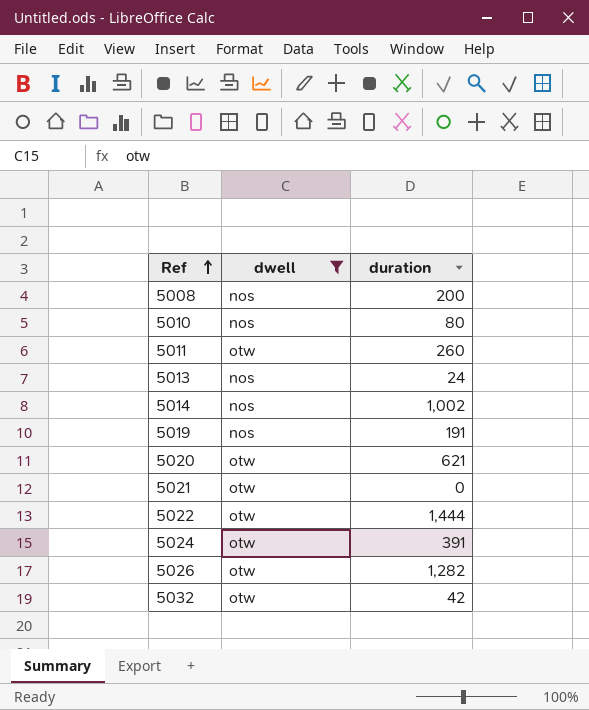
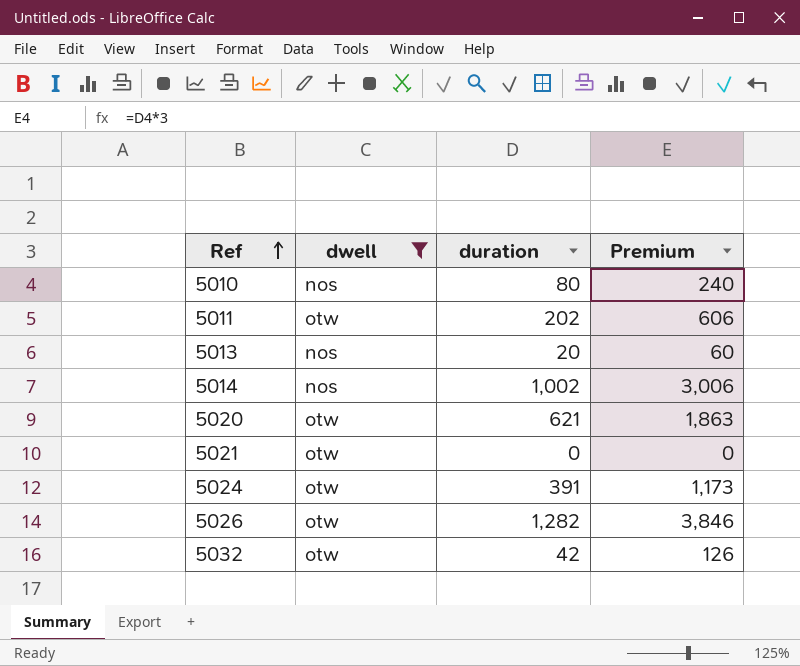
column Premium | formula: none -> [duration] * 3
row 5008: nos | 200 -> none
row 5019: nos | 191 -> none
row 5022: otw | 1,444 -> none
5011 | duration: 260 -> 202
5013 | duration: 24 -> 20

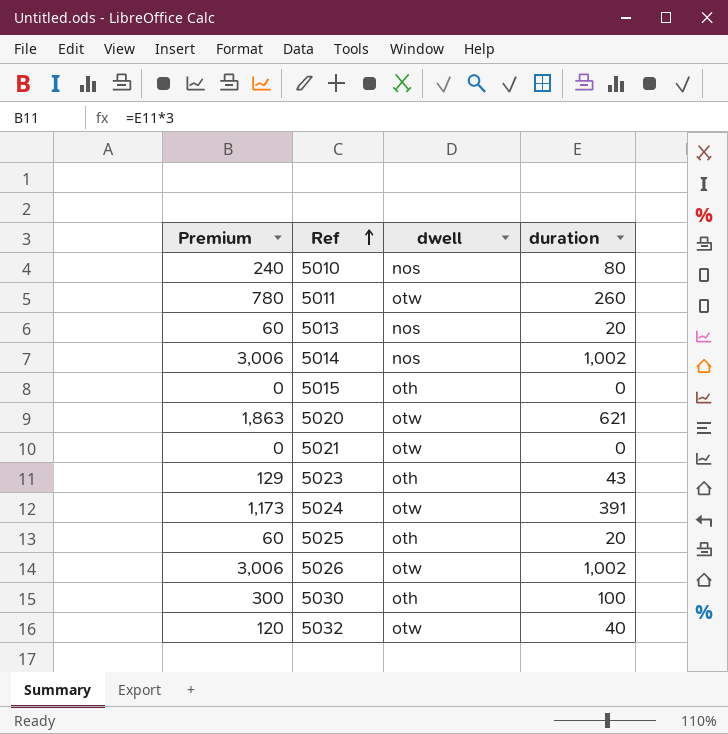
filter: dwell != oth -> none
column Premium | position: 4 -> 1
5011 | Premium: 606 -> 780
5011 | duration: 202 -> 260
5026 | Premium: 3,846 -> 3,006
5026 | duration: 1,282 -> 1,002
5032 | Premium: 126 -> 120
5032 | duration: 42 -> 40

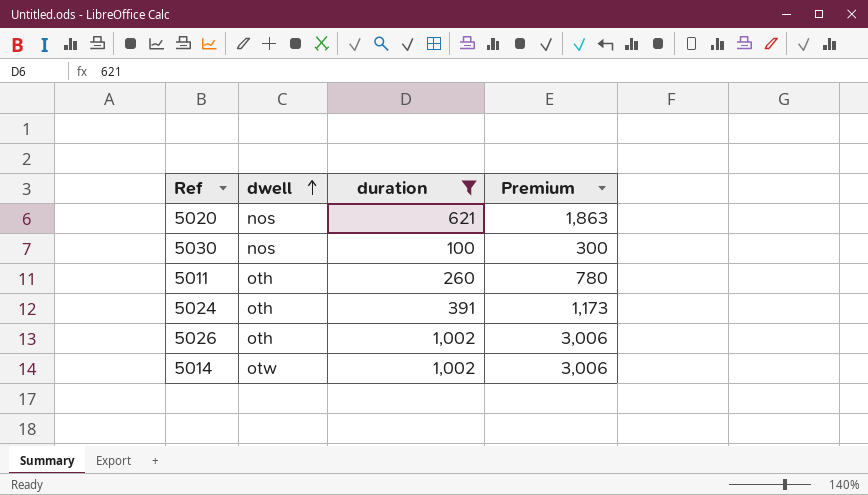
filter: none -> duration >= 100
row order: Ref ascending -> dwell ascending
column Premium | position: 1 -> 4
5020 | dwell: otw -> nos
5030 | dwell: oth -> nos
5011 | dwell: otw -> oth
5024 | dwell: otw -> oth
5026 | dwell: otw -> oth
5014 | dwell: nos -> otw

